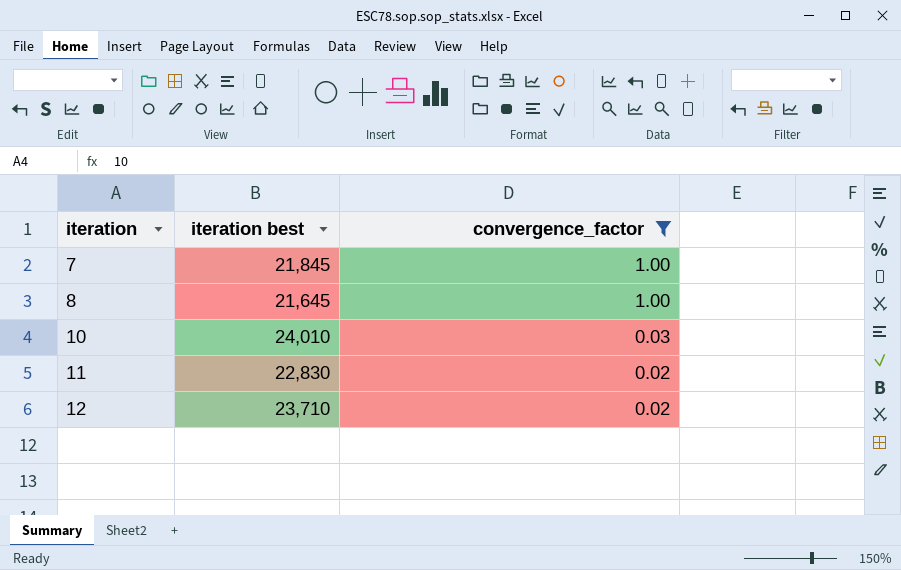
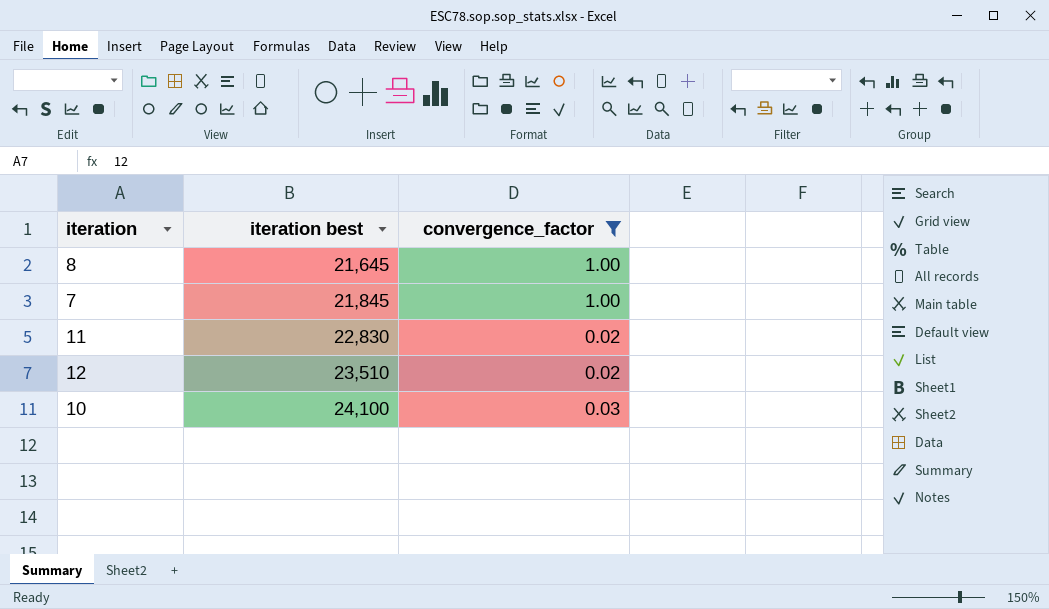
row order: iteration ascending -> iteration best ascending
12 | iteration best: 23,710 -> 23,510
10 | iteration best: 24,010 -> 24,100

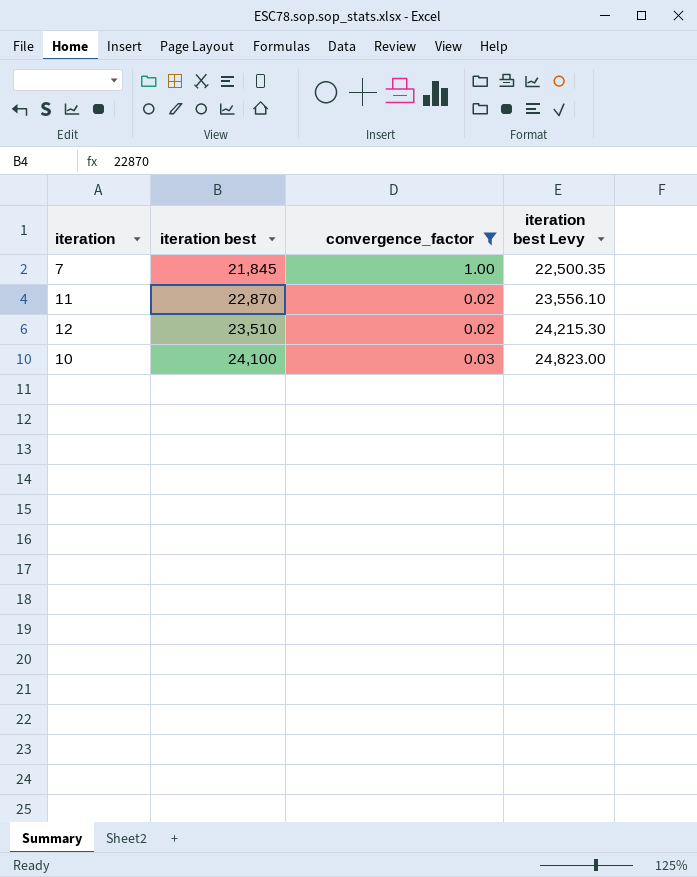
column iteration best Levy | formula: none -> [iteration best] * 1.03
row 8: 21,645 | 1.00 -> none
11 | iteration best: 22,830 -> 22,870

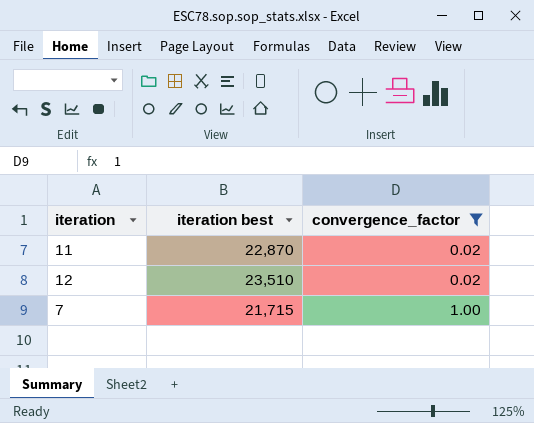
row order: iteration best ascending -> convergence_factor ascending
column iteration best Levy | formula: [iteration best] * 1.03 -> none
row 10: 24,100 | 0.03 | 24,823.00 -> none
7 | iteration best: 21,845 -> 21,715

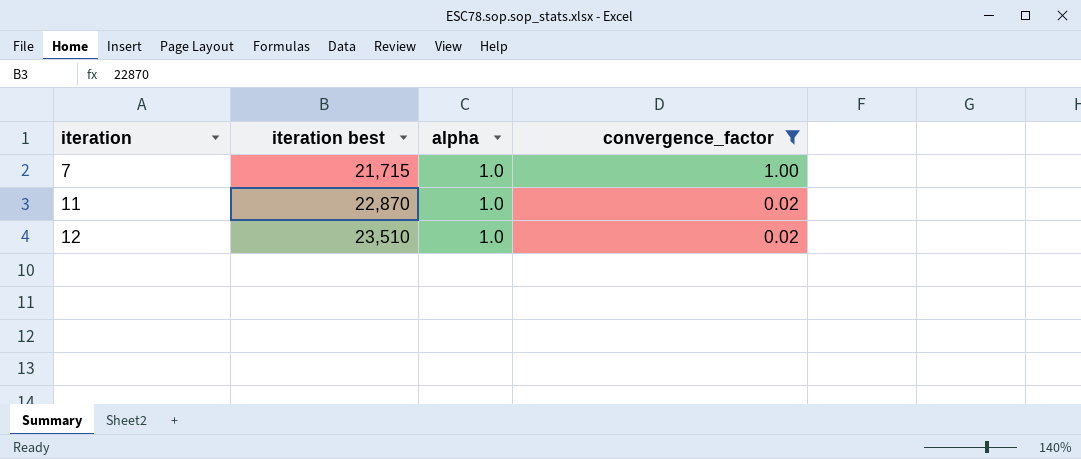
row order: convergence_factor ascending -> iteration ascending
column alpha | position: none -> 3

